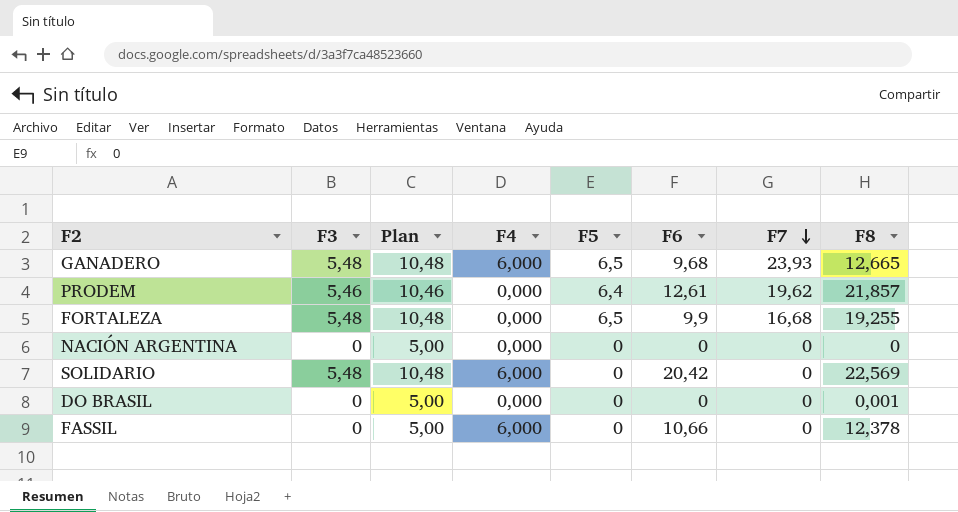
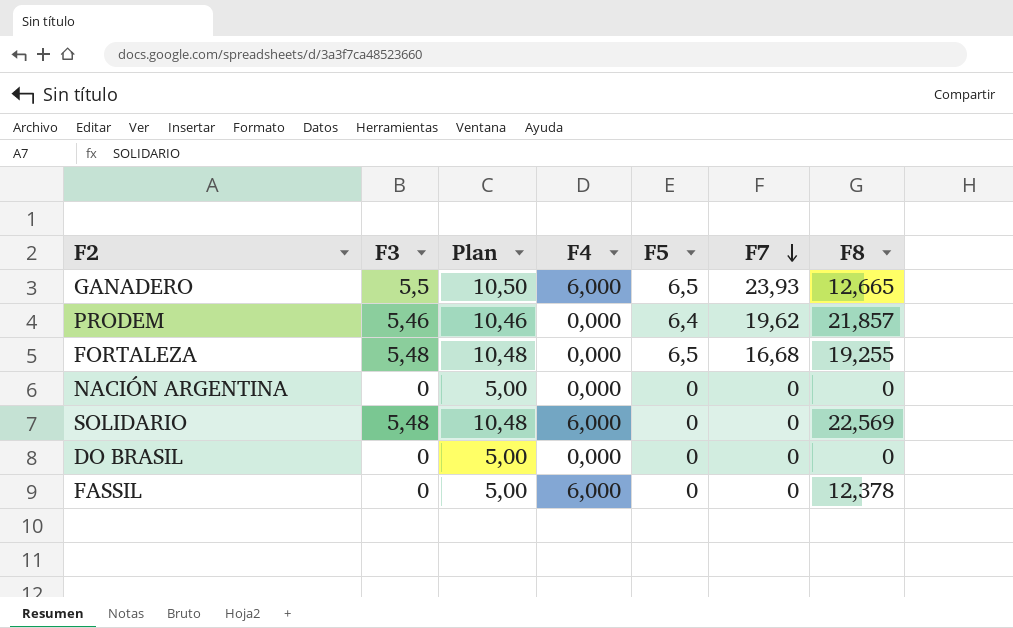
column F6 | position: 6 -> none
GANADERO | F3: 5,48 -> 5,5
GANADERO | Plan: 10,48 -> 10,50
DO BRASIL | F8: 0,001 -> 0

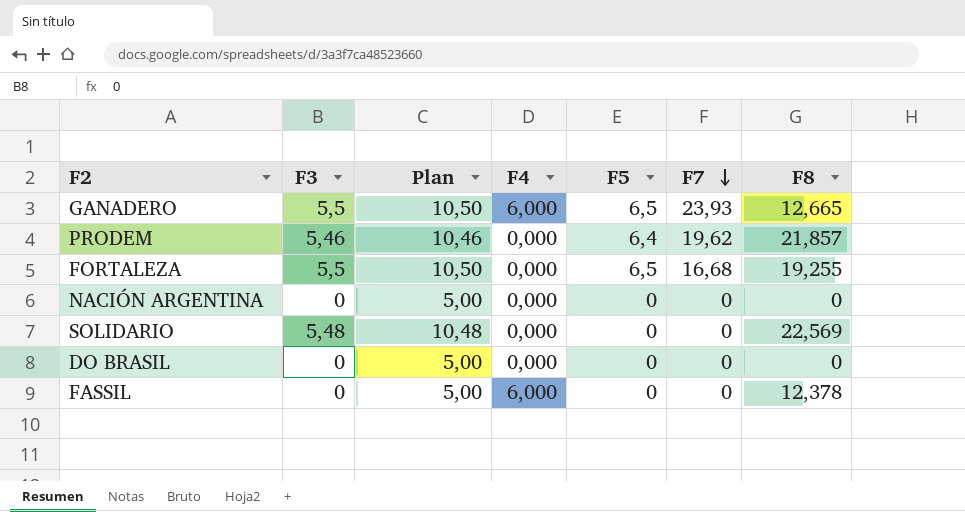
FORTALEZA | F3: 5,48 -> 5,5
FORTALEZA | Plan: 10,48 -> 10,50
SOLIDARIO | F4: 6,000 -> 0,000

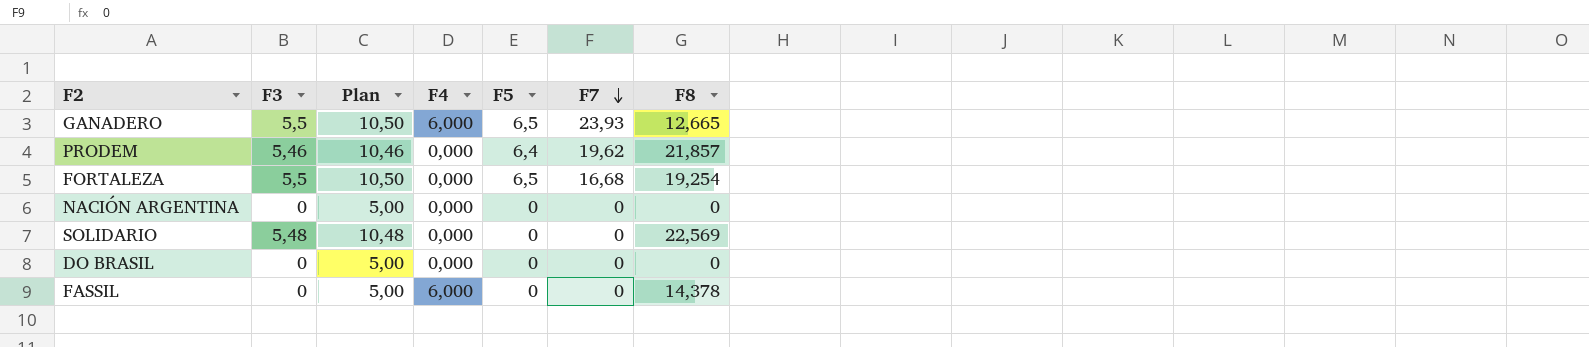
FORTALEZA | F8: 19,255 -> 19,254
FASSIL | F8: 12,378 -> 14,378

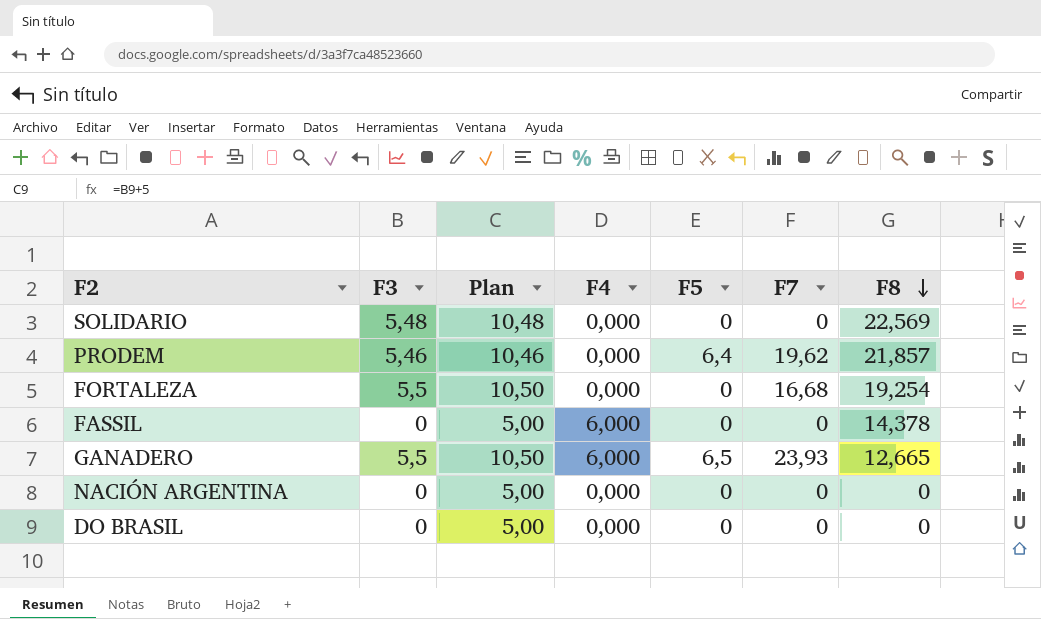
row order: F7 descending -> F8 descending
FORTALEZA | F5: 6,5 -> 0

